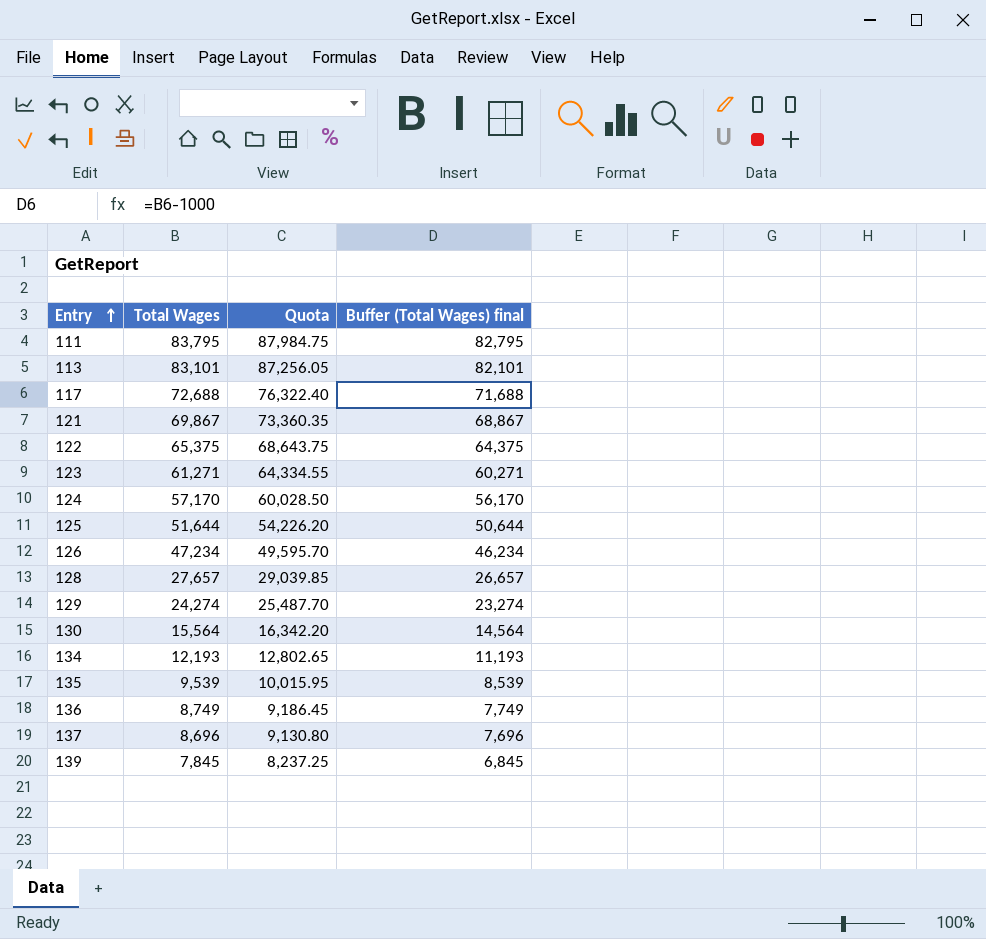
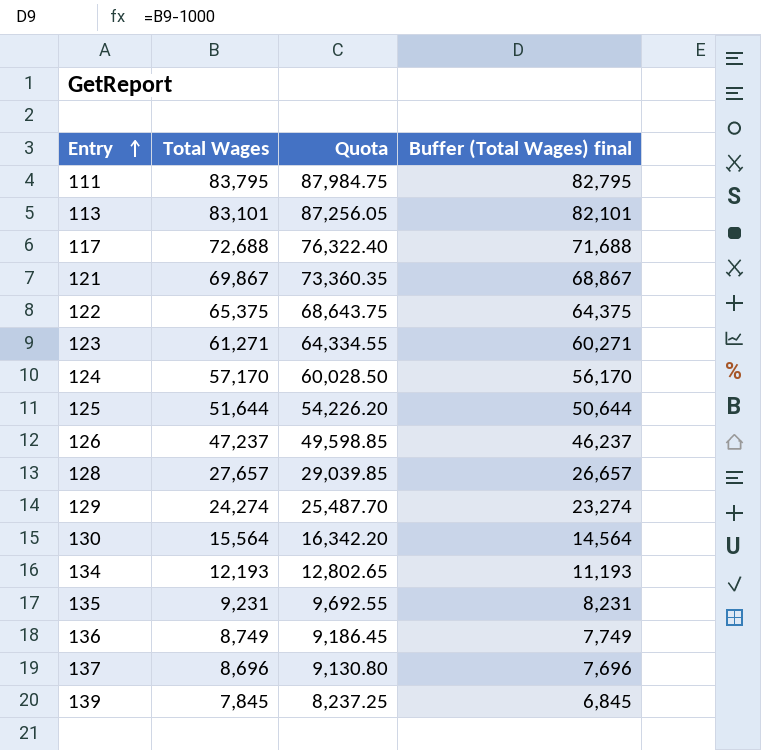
126 | Total Wages: 47,234 -> 47,237
126 | Quota: 49,595.70 -> 49,598.85
126 | Buffer (Total Wages) final: 46,234 -> 46,237
135 | Total Wages: 9,539 -> 9,231
135 | Quota: 10,015.95 -> 9,692.55
135 | Buffer (Total Wages) final: 8,539 -> 8,231

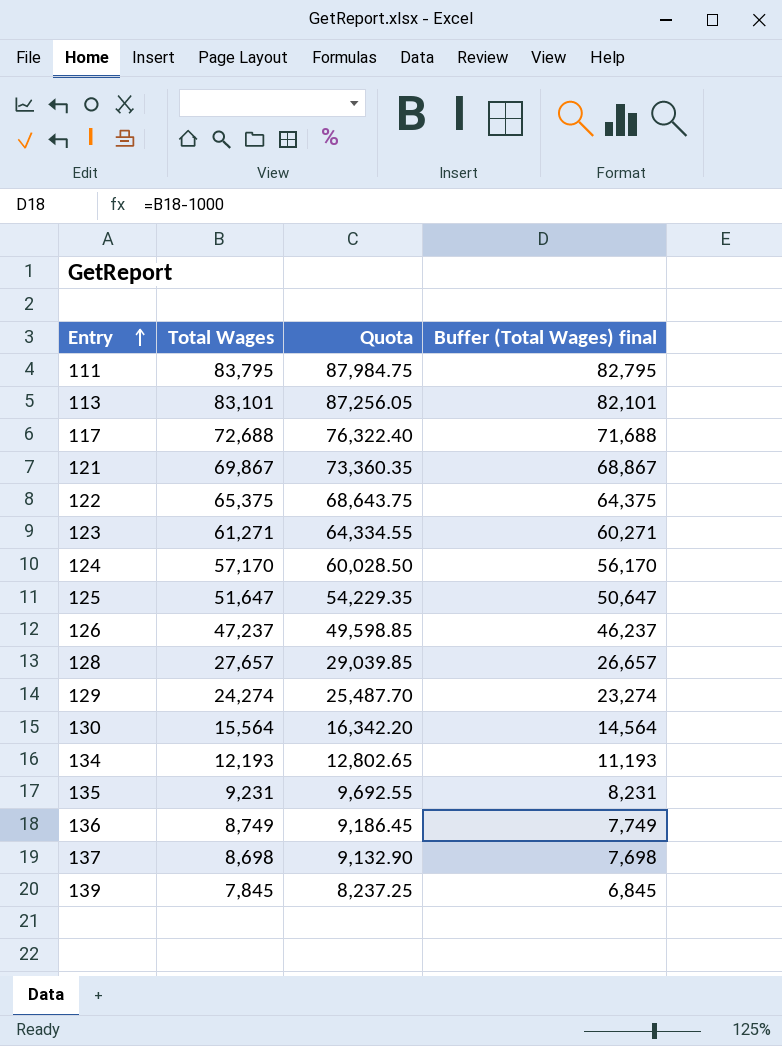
125 | Total Wages: 51,644 -> 51,647
125 | Quota: 54,226.20 -> 54,229.35
125 | Buffer (Total Wages) final: 50,644 -> 50,647
137 | Total Wages: 8,696 -> 8,698
137 | Quota: 9,130.80 -> 9,132.90
137 | Buffer (Total Wages) final: 7,696 -> 7,698

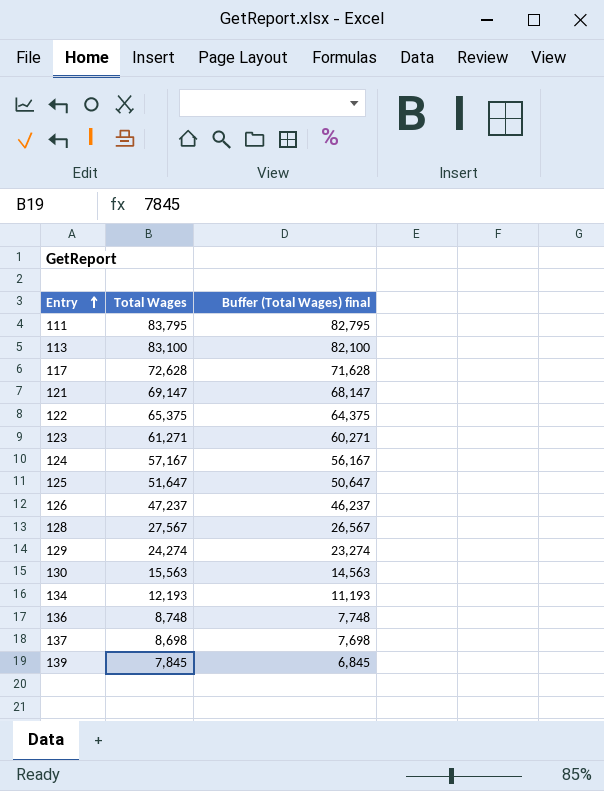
column Quota | formula: [Total Wages] * 1.05 -> none
row 135: 9,231 | 9,692.55 | 8,231 -> none
113 | Total Wages: 83,101 -> 83,100
113 | Buffer (Total Wages) final: 82,101 -> 82,100
117 | Total Wages: 72,688 -> 72,628
117 | Buffer (Total Wages) final: 71,688 -> 71,628
121 | Total Wages: 69,867 -> 69,147
121 | Buffer (Total Wages) final: 68,867 -> 68,147
124 | Total Wages: 57,170 -> 57,167
124 | Buffer (Total Wages) final: 56,170 -> 56,167
128 | Total Wages: 27,657 -> 27,567
128 | Buffer (Total Wages) final: 26,657 -> 26,567
130 | Total Wages: 15,564 -> 15,563
130 | Buffer (Total Wages) final: 14,564 -> 14,563
136 | Total Wages: 8,749 -> 8,748
136 | Buffer (Total Wages) final: 7,749 -> 7,748

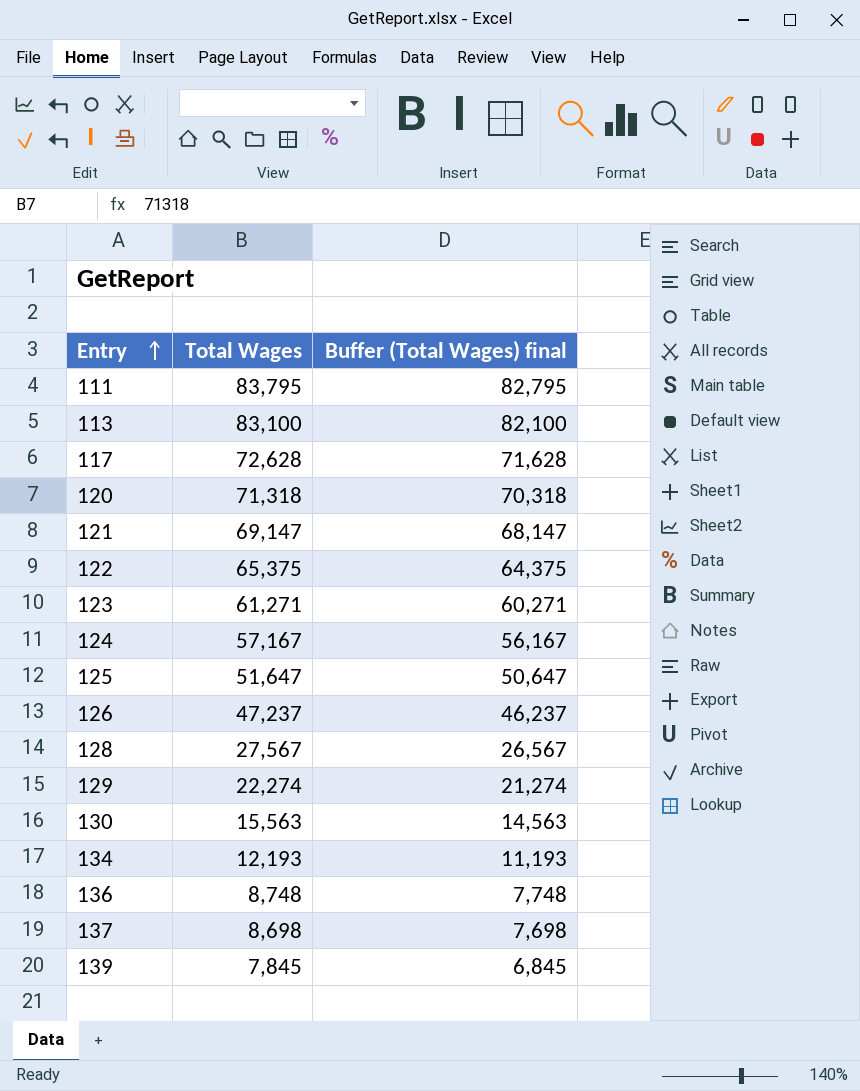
row 120: none -> 71,318 | 70,318
129 | Total Wages: 24,274 -> 22,274
129 | Buffer (Total Wages) final: 23,274 -> 21,274

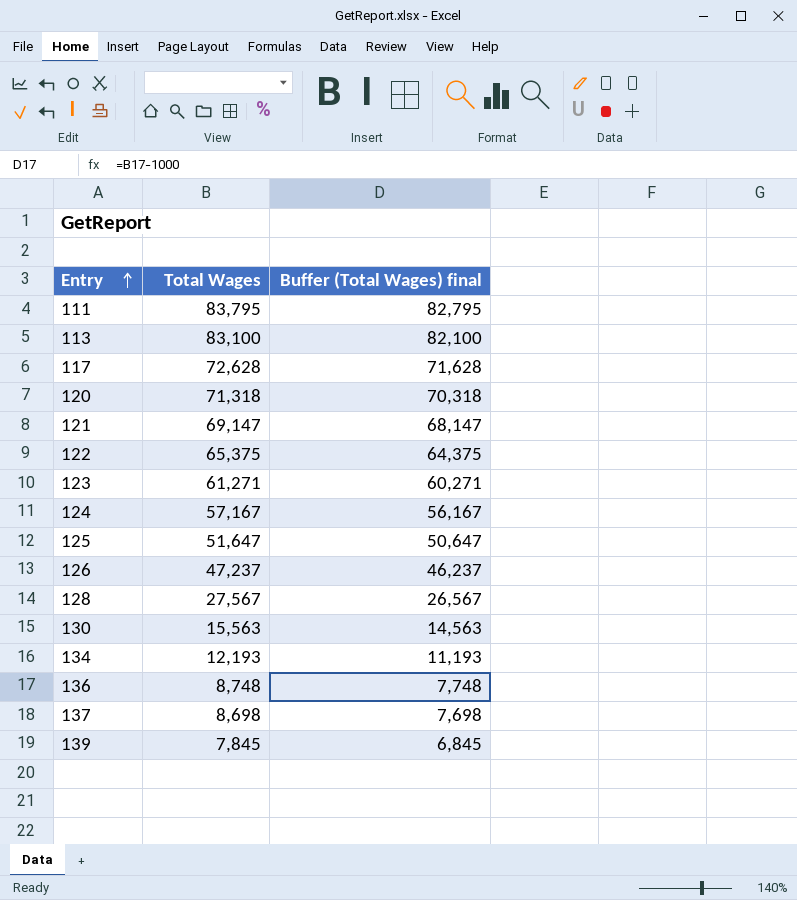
row 129: 22,274 | 21,274 -> none

